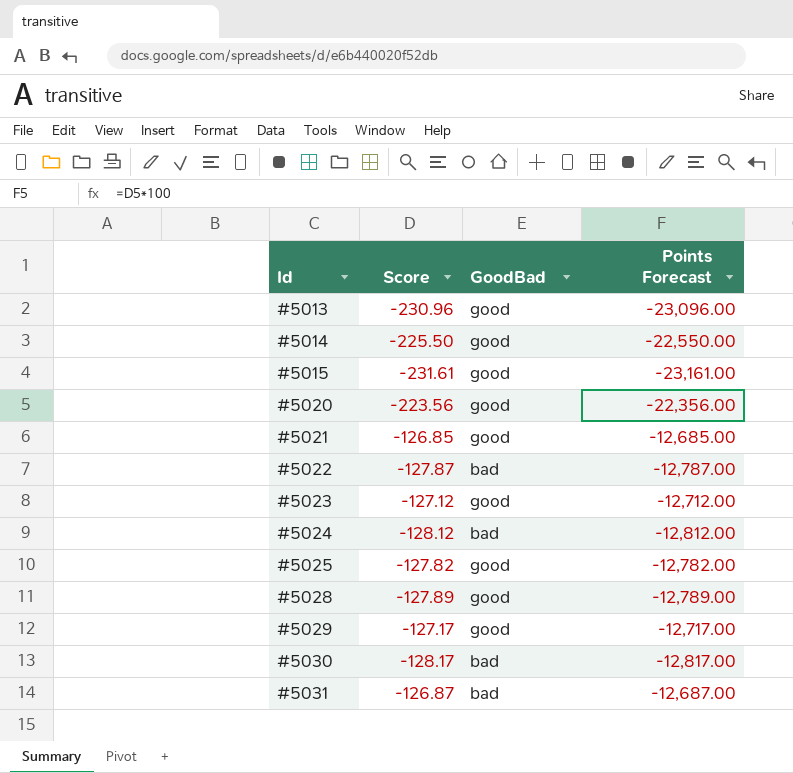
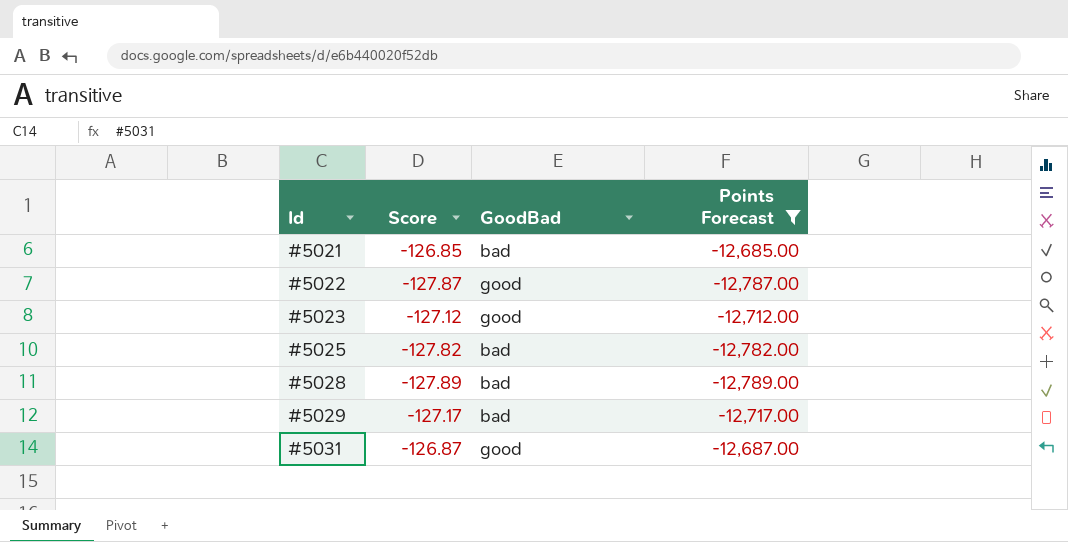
filter: none -> Points Forecast >= -12,789.00
#5021 | GoodBad: good -> bad
#5022 | GoodBad: bad -> good
#5025 | GoodBad: good -> bad
#5028 | GoodBad: good -> bad
#5029 | GoodBad: good -> bad
#5031 | GoodBad: bad -> good

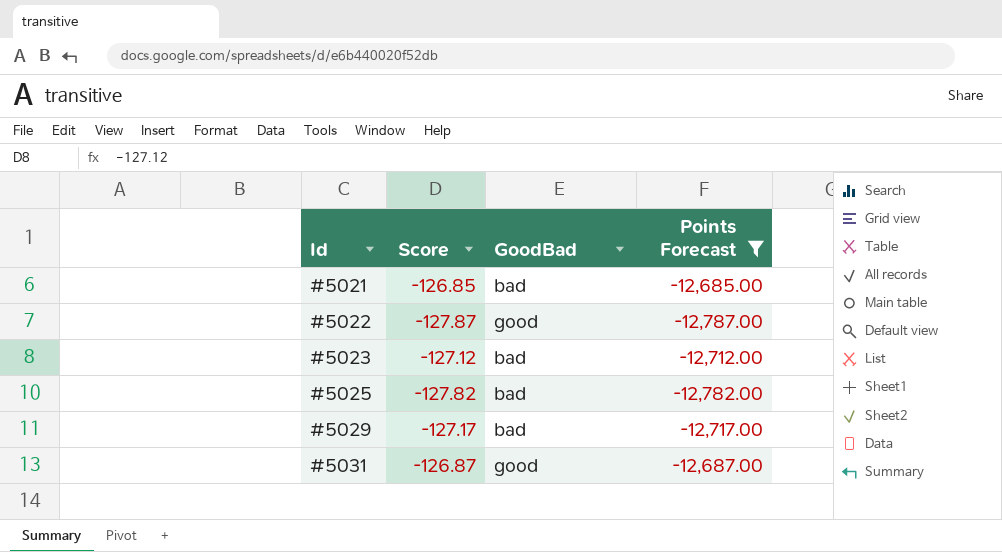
row #5028: -127.89 | bad | -12,789.00 -> none
#5023 | GoodBad: good -> bad

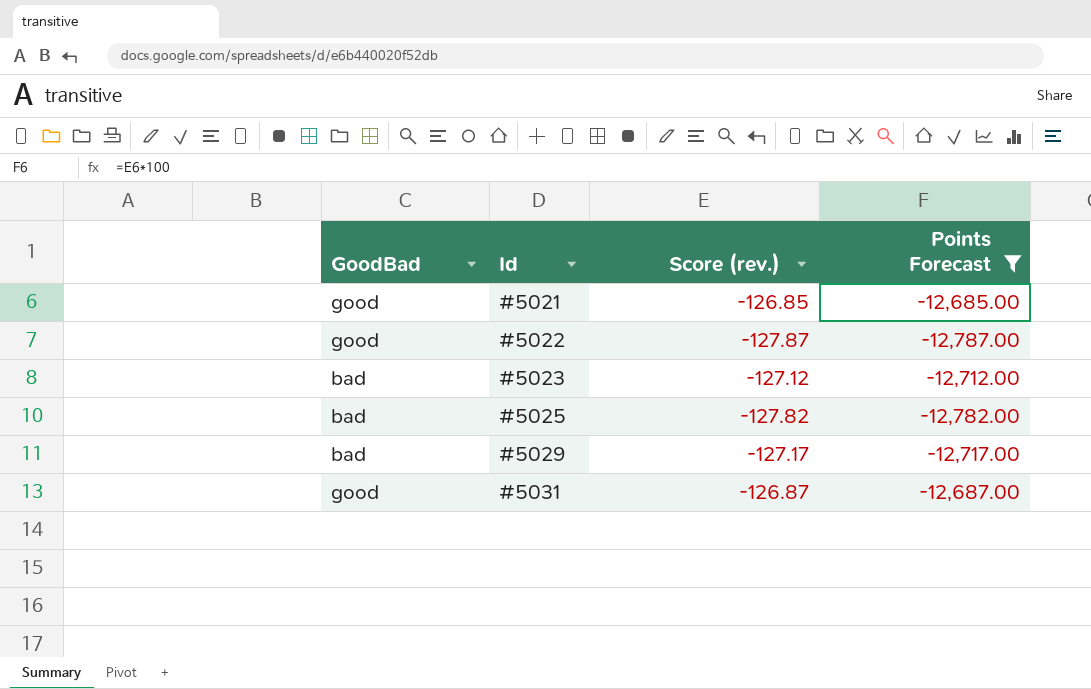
column GoodBad | position: 3 -> 1
column name: Score -> Score (rev.)
#5021 | GoodBad: bad -> good

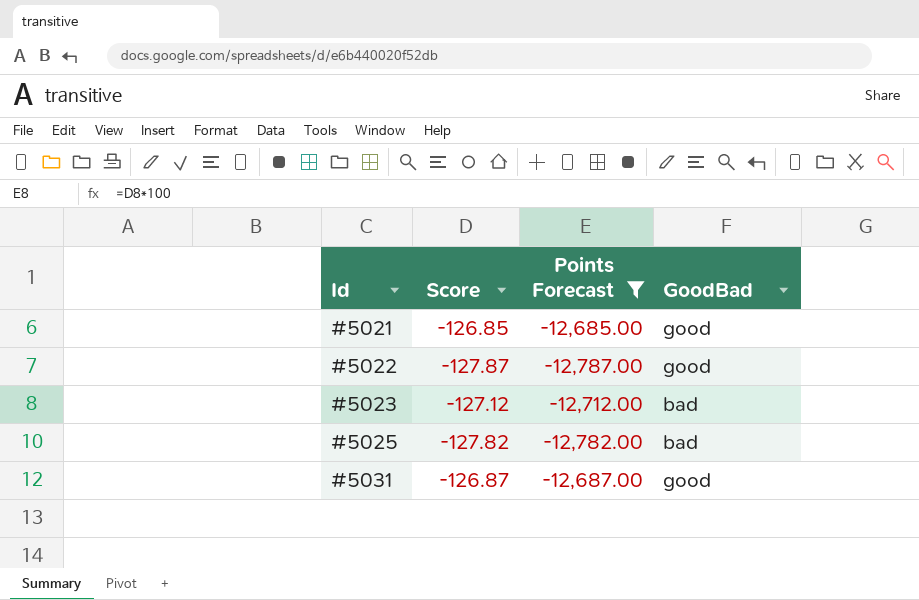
column name: Score (rev.) -> Score
column GoodBad | position: 1 -> 4
row #5029: bad | -127.17 | -12,717.00 -> none

